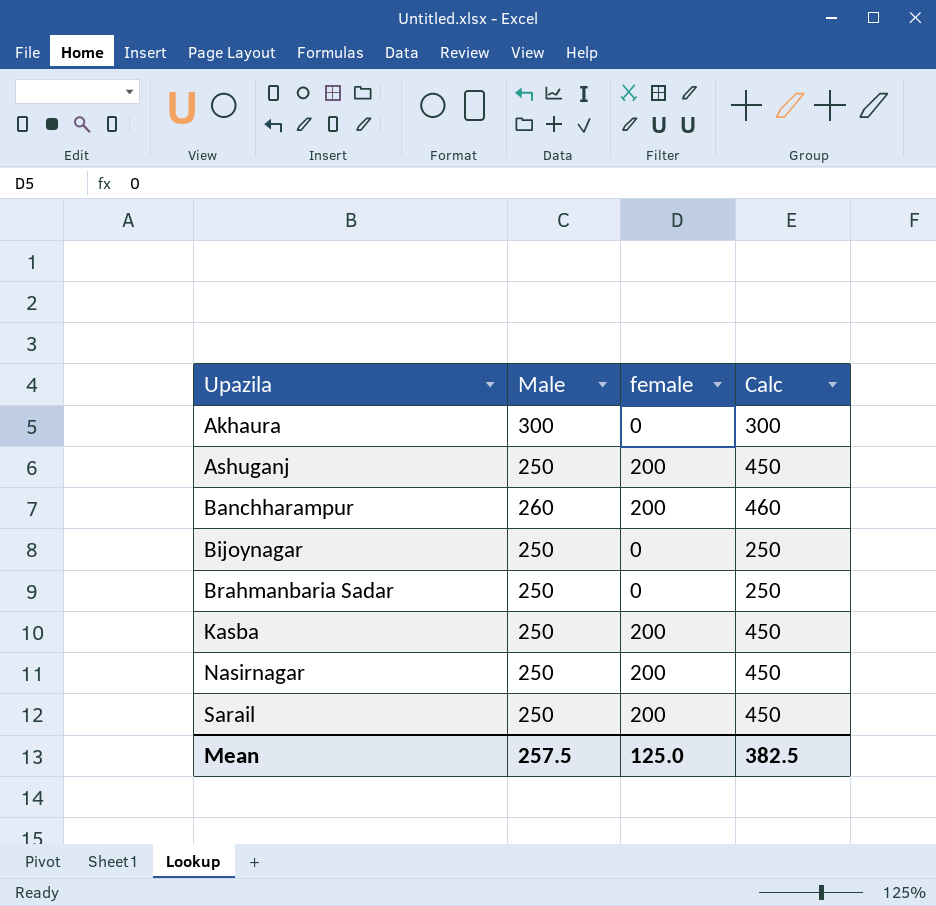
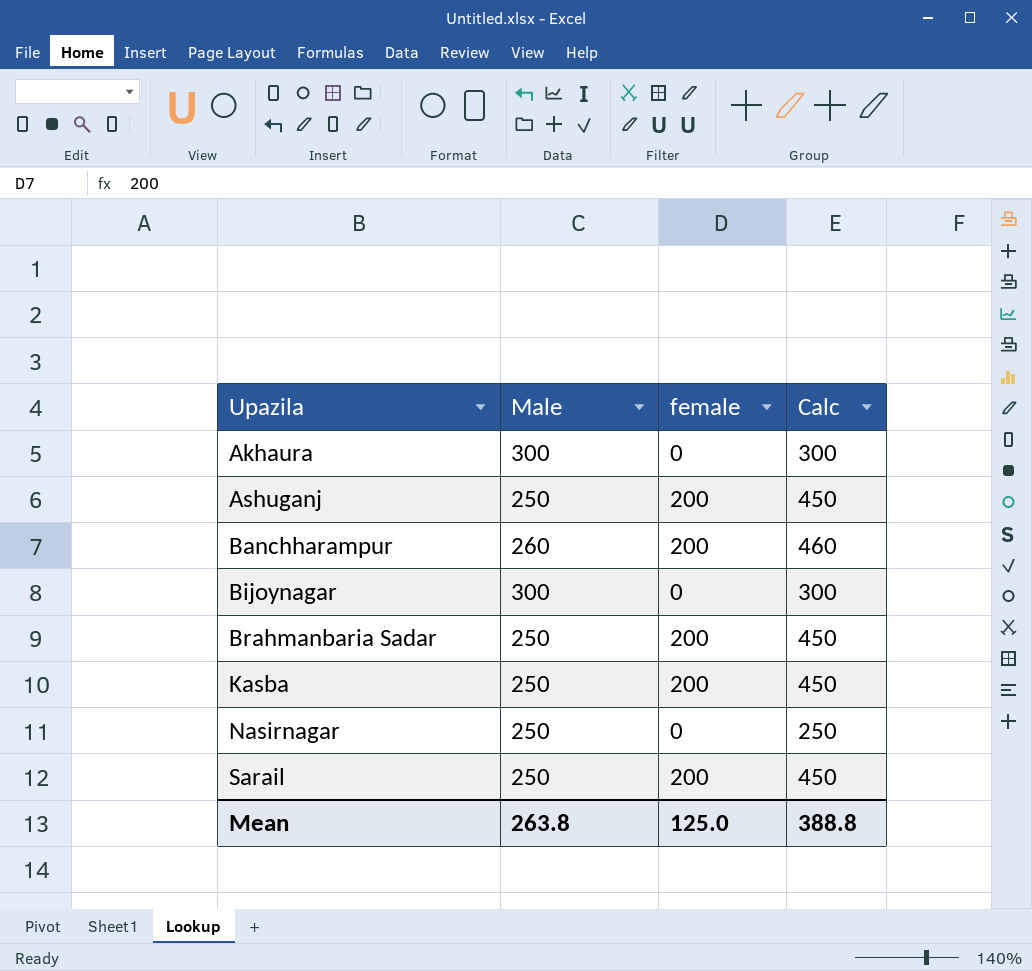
Bijoynagar | Male: 250 -> 300
Bijoynagar | Calc: 250 -> 300
Brahmanbaria Sadar | female: 0 -> 200
Brahmanbaria Sadar | Calc: 250 -> 450
Nasirnagar | female: 200 -> 0
Nasirnagar | Calc: 450 -> 250
Mean | Male: 257.5 -> 263.8
Mean | Calc: 382.5 -> 388.8

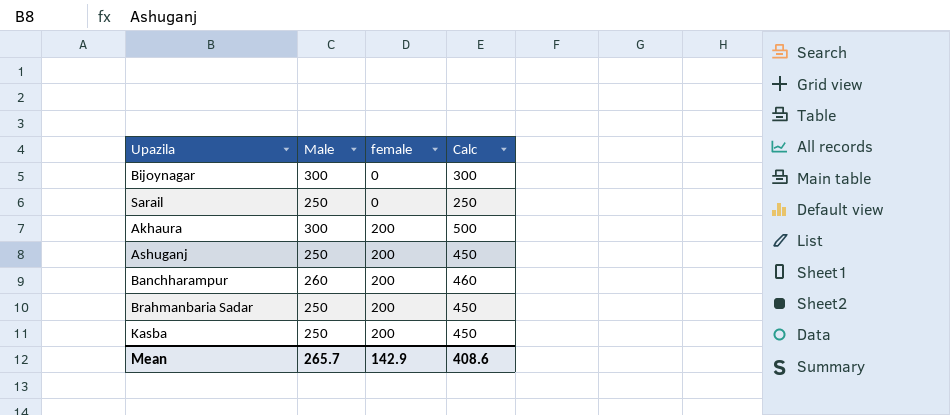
row order: Upazila ascending -> female ascending
row Nasirnagar: 250 | 0 | 250 -> none
Sarail | female: 200 -> 0
Sarail | Calc: 450 -> 250
Akhaura | female: 0 -> 200
Akhaura | Calc: 300 -> 500
Mean | Male: 263.8 -> 265.7
Mean | female: 125.0 -> 142.9
Mean | Calc: 388.8 -> 408.6

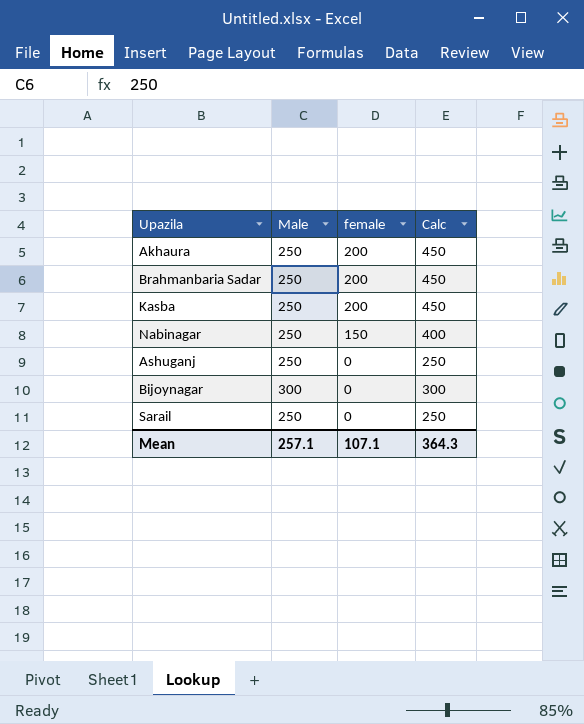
row order: female ascending -> female descending
row Banchharampur: 260 | 200 | 460 -> none
Akhaura | Male: 300 -> 250
Akhaura | Calc: 500 -> 450
row Nabinagar: none -> 250 | 150 | 400
Ashuganj | female: 200 -> 0
Ashuganj | Calc: 450 -> 250
Mean | Male: 265.7 -> 257.1
Mean | female: 142.9 -> 107.1
Mean | Calc: 408.6 -> 364.3

